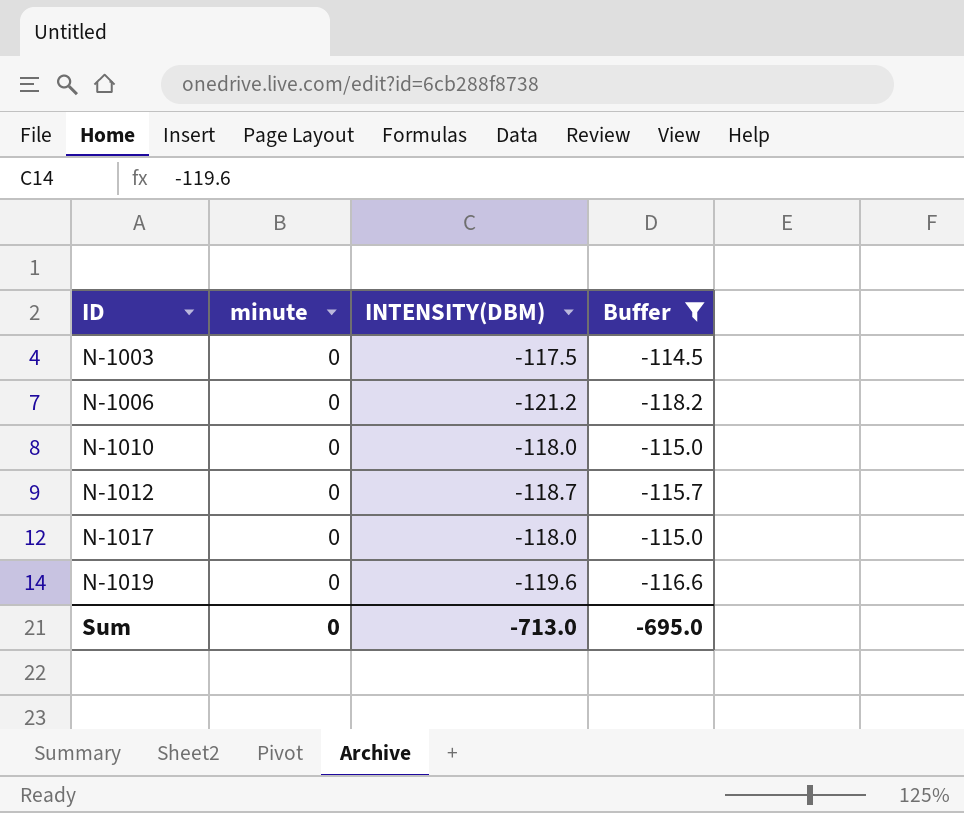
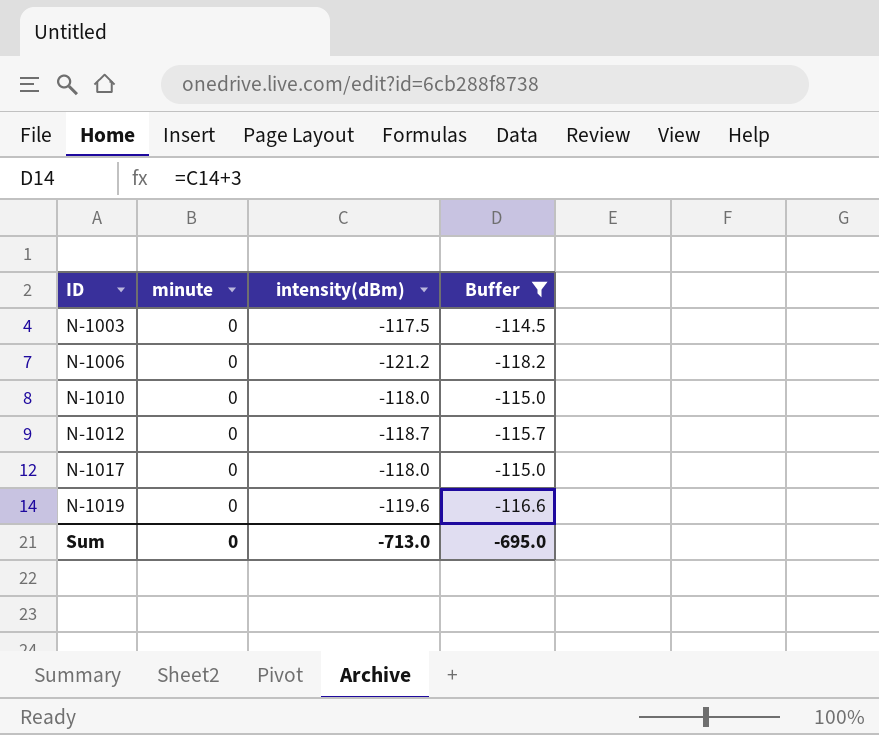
column name: INTENSITY(DBM) -> intensity(dBm)

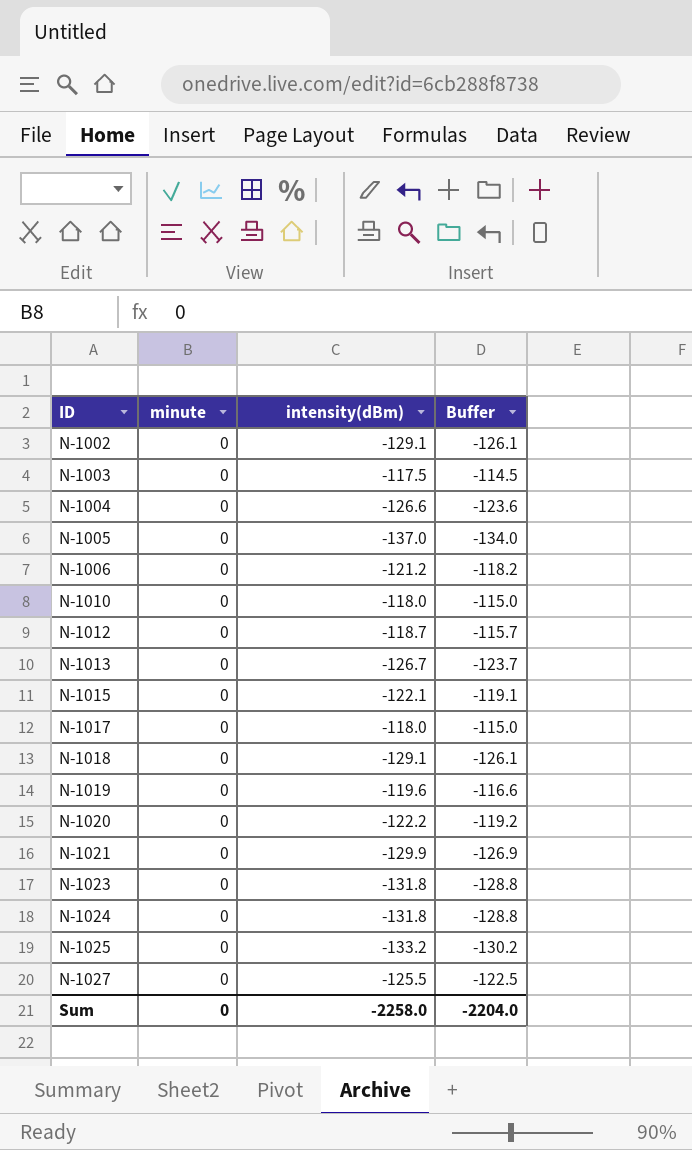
filter: Buffer >= -118.2 -> none
Sum | intensity(dBm): -713.0 -> -2258.0
Sum | Buffer: -695.0 -> -2204.0

